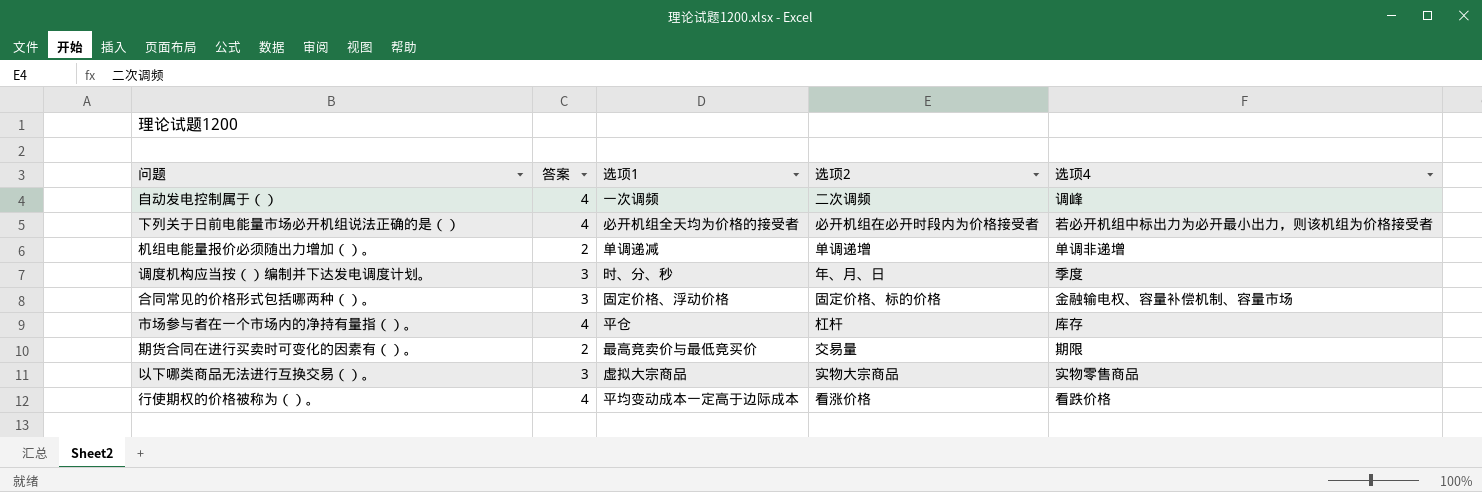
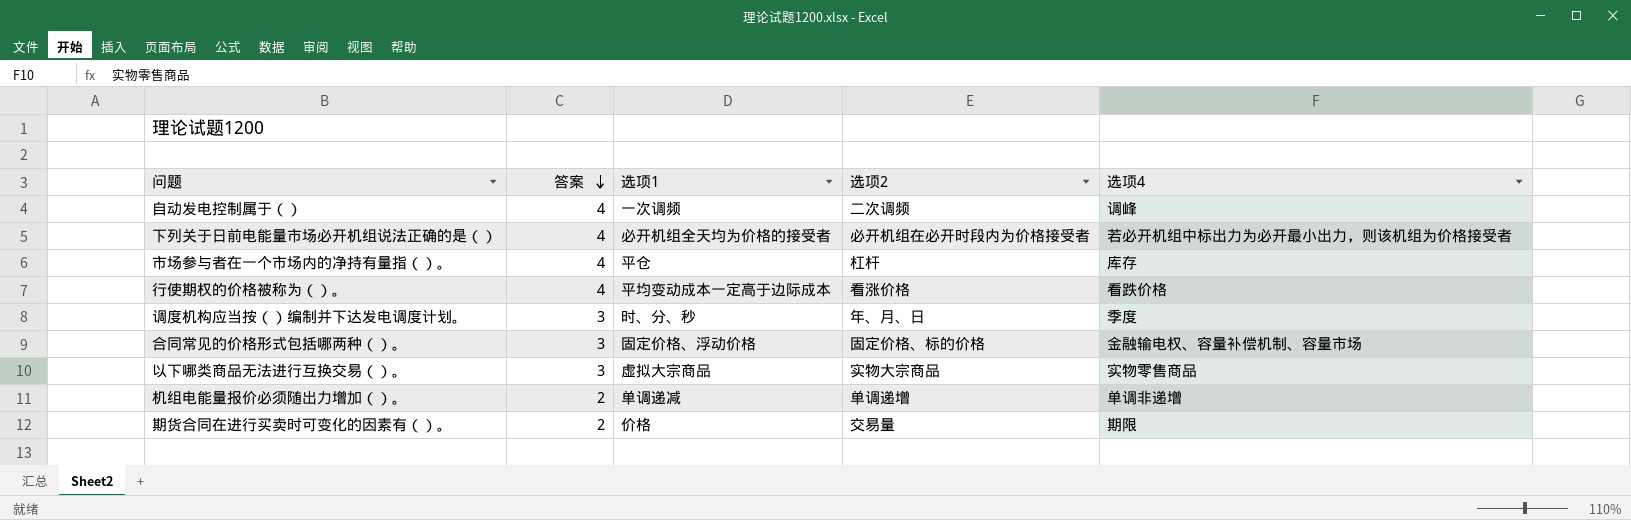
row order: none -> 答案 descending
期货合同在进行买卖时可变化的因素有（）。 | 选项1: 最高竞卖价与最低竞买价 -> 价格

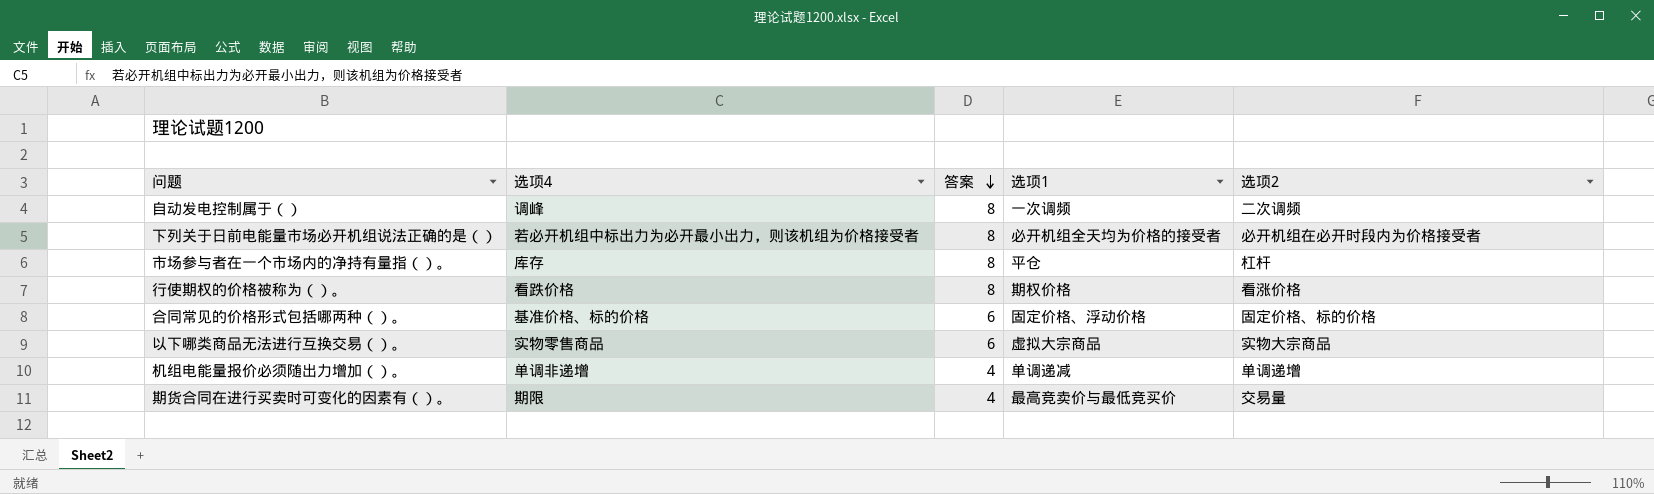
column 选项4 | position: 5 -> 2
row 调度机构应当按（）编制并下达发电调度计划。: 3 | 时、分、秒 | 年、月、日 | 季度 -> none
自动发电控制属于（） | 答案: 4 -> 8
下列关于日前电能量市场必开机组说法正确的是（） | 答案: 4 -> 8
市场参与者在一个市场内的净持有量指（）。 | 答案: 4 -> 8
行使期权的价格被称为（）。 | 答案: 4 -> 8
行使期权的价格被称为（）。 | 选项1: 平均变动成本一定高于边际成本 -> 期权价格
合同常见的价格形式包括哪两种（）。 | 选项4: 金融输电权、容量补偿机制、容量市场 -> 基准价格、标的价格
合同常见的价格形式包括哪两种（）。 | 答案: 3 -> 6
以下哪类商品无法进行互换交易（）。 | 答案: 3 -> 6
机组电能量报价必须随出力增加（）。 | 答案: 2 -> 4
期货合同在进行买卖时可变化的因素有（）。 | 答案: 2 -> 4
期货合同在进行买卖时可变化的因素有（）。 | 选项1: 价格 -> 最高竞卖价与最低竞买价

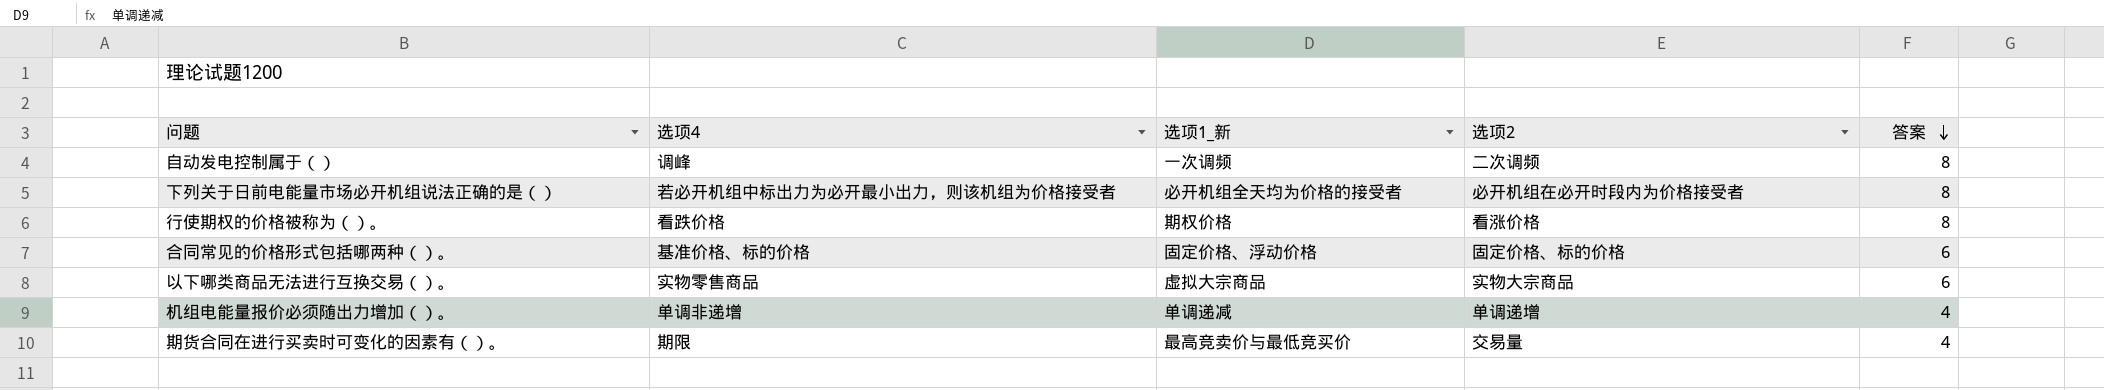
column name: 选项1 -> 选项1_新
column 答案 | position: 3 -> 5
row 市场参与者在一个市场内的净持有量指（）。: 库存 | 8 | 平仓 | 杠杆 -> none

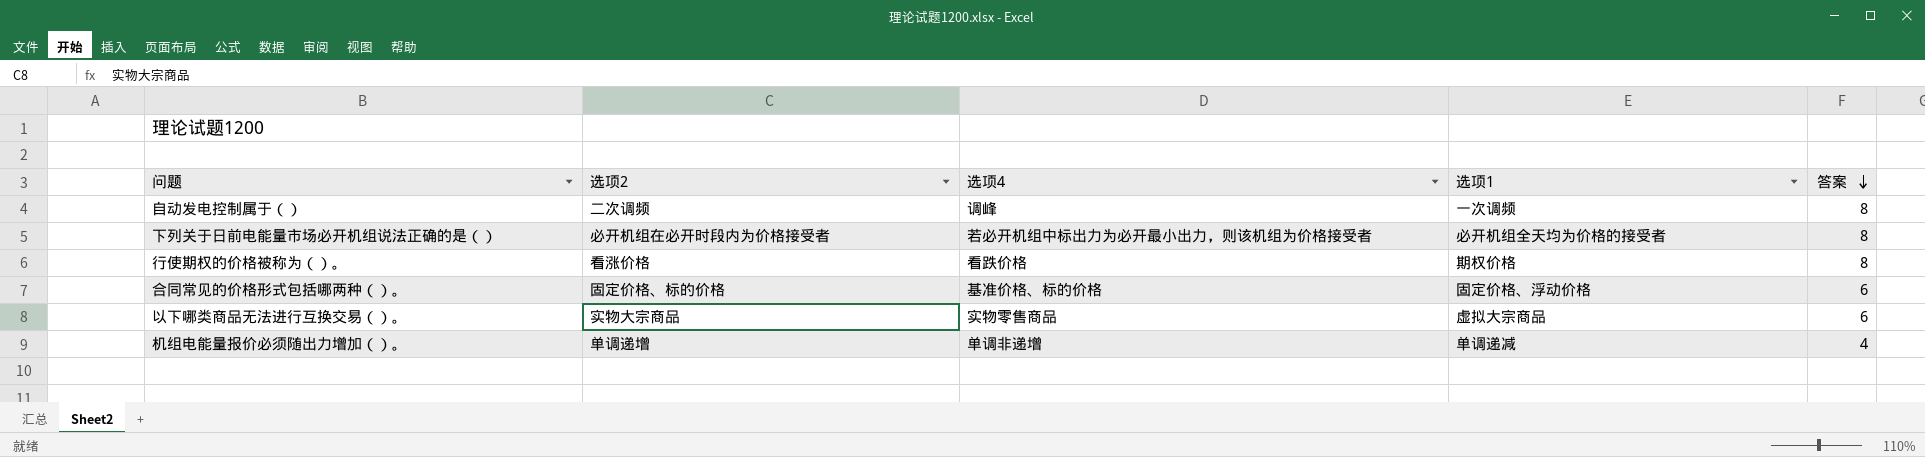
column 选项2 | position: 4 -> 2
column name: 选项1_新 -> 选项1
row 期货合同在进行买卖时可变化的因素有（）。: 期限 | 最高竞卖价与最低竞买价 | 交易量 | 4 -> none

